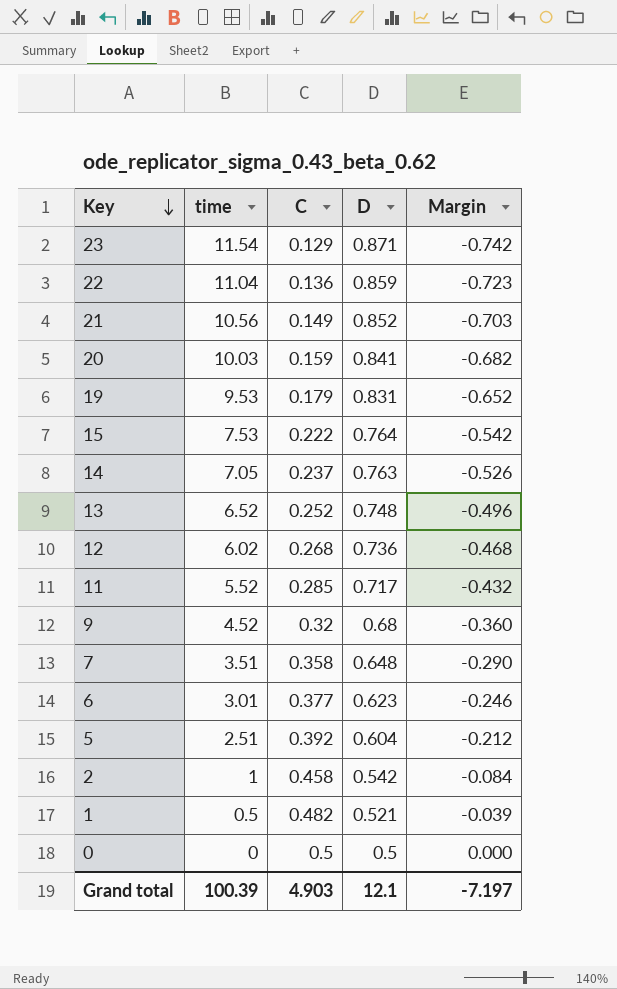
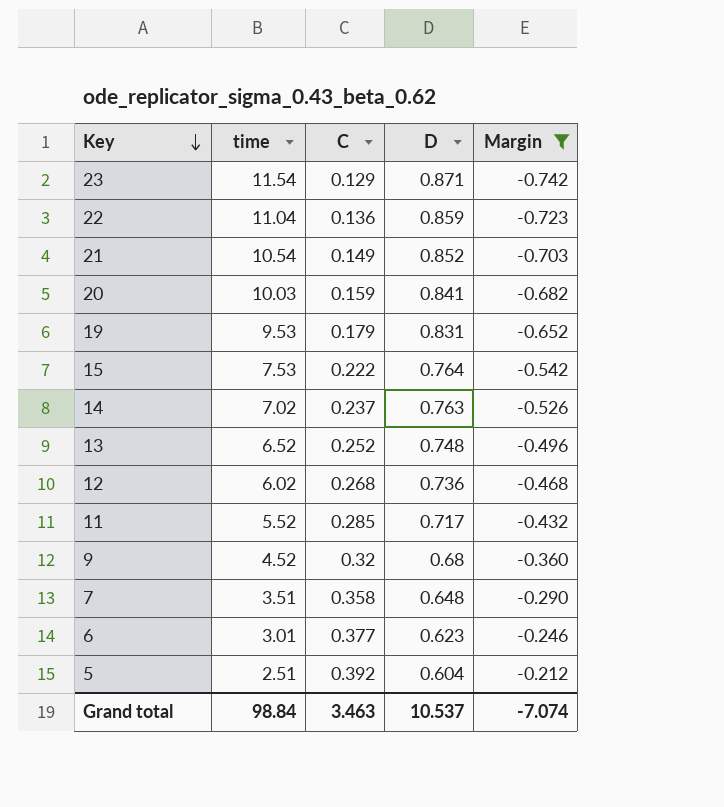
filter: none -> Margin <= -0.212
21 | time: 10.56 -> 10.54
14 | time: 7.05 -> 7.02
Grand total | time: 100.39 -> 98.84
Grand total | C: 4.903 -> 3.463
Grand total | D: 12.1 -> 10.537
Grand total | Margin: -7.197 -> -7.074

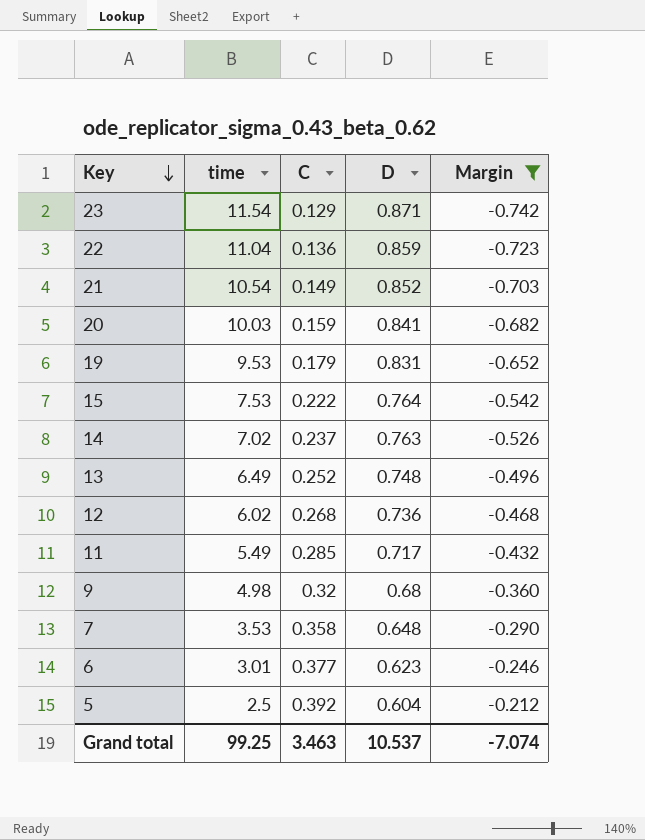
13 | time: 6.52 -> 6.49
11 | time: 5.52 -> 5.49
9 | time: 4.52 -> 4.98
7 | time: 3.51 -> 3.53
5 | time: 2.51 -> 2.5
Grand total | time: 98.84 -> 99.25

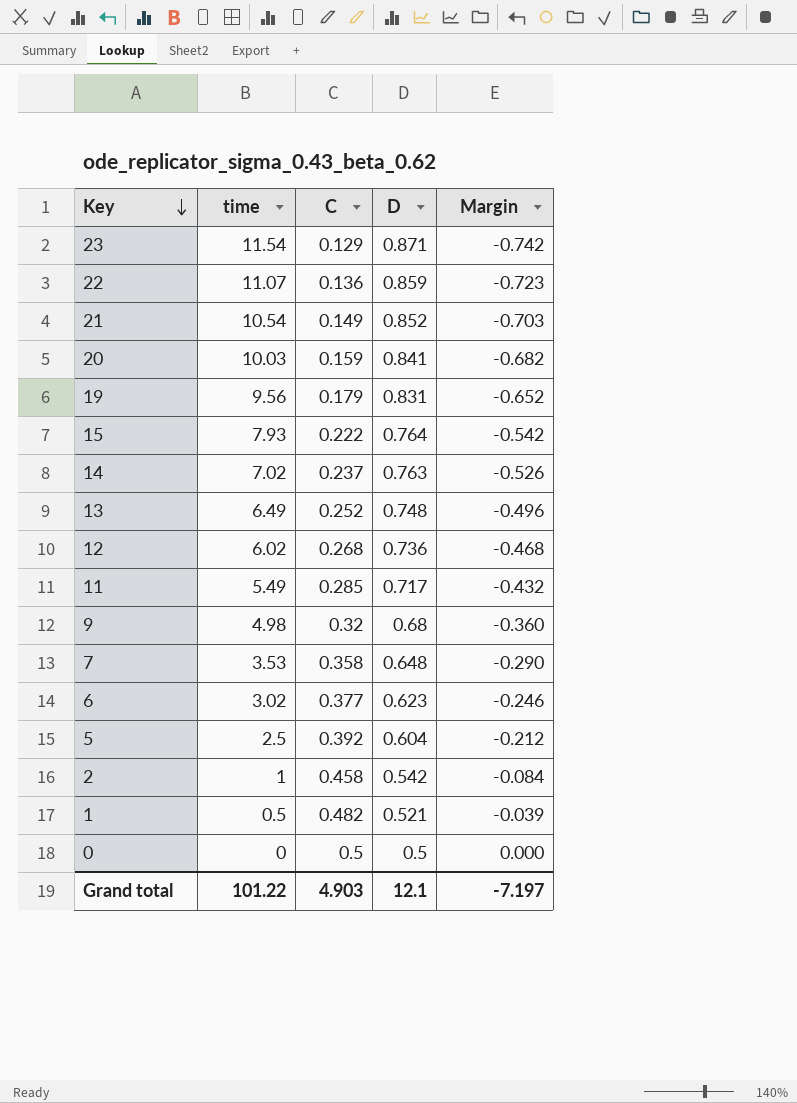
filter: Margin <= -0.212 -> none
22 | time: 11.04 -> 11.07
19 | time: 9.53 -> 9.56
15 | time: 7.53 -> 7.93
6 | time: 3.01 -> 3.02
Grand total | time: 99.25 -> 101.22
Grand total | C: 3.463 -> 4.903
Grand total | D: 10.537 -> 12.1
Grand total | Margin: -7.074 -> -7.197

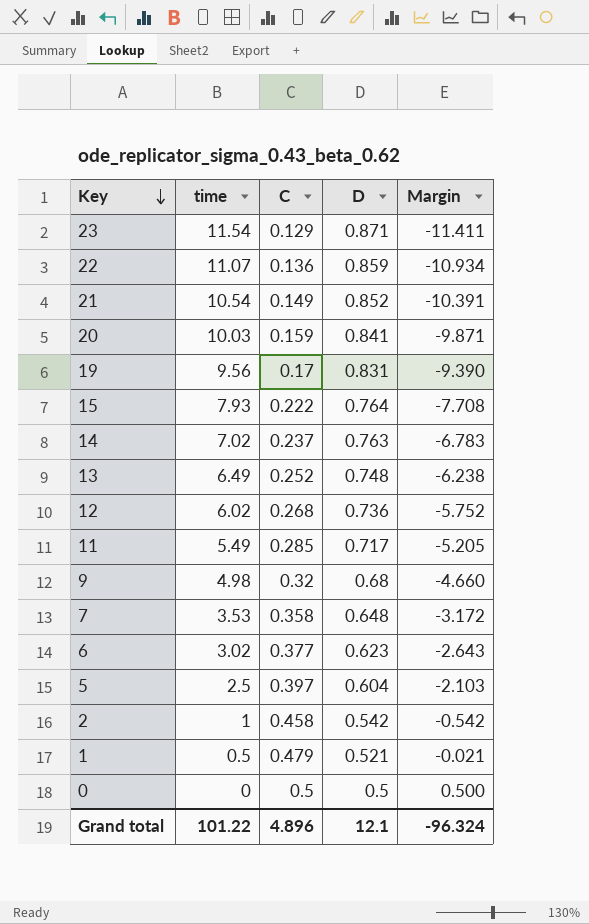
column Margin | formula: [C] - [D] -> [C] - [time]
19 | C: 0.179 -> 0.17
5 | C: 0.392 -> 0.397
1 | C: 0.482 -> 0.479
Grand total | C: 4.903 -> 4.896
Grand total | Margin: -7.197 -> -96.324

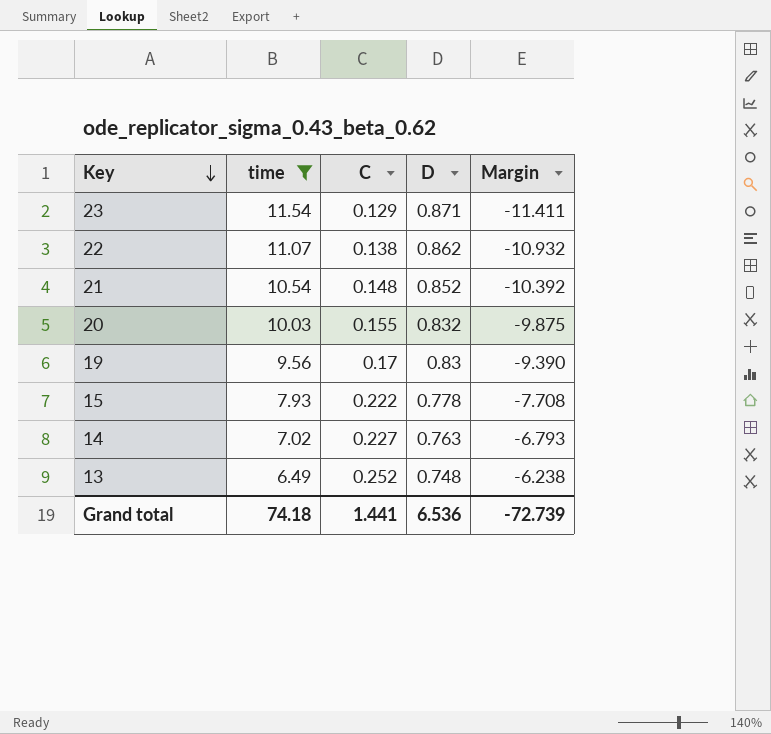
filter: none -> time >= 6.49
22 | C: 0.136 -> 0.138
22 | D: 0.859 -> 0.862
22 | Margin: -10.934 -> -10.932
21 | C: 0.149 -> 0.148
21 | Margin: -10.391 -> -10.392
20 | C: 0.159 -> 0.155
20 | D: 0.841 -> 0.832
20 | Margin: -9.871 -> -9.875
19 | D: 0.831 -> 0.83
15 | D: 0.764 -> 0.778
14 | C: 0.237 -> 0.227
14 | Margin: -6.783 -> -6.793
Grand total | time: 101.22 -> 74.18
Grand total | C: 4.896 -> 1.441
Grand total | D: 12.1 -> 6.536
Grand total | Margin: -96.324 -> -72.739

